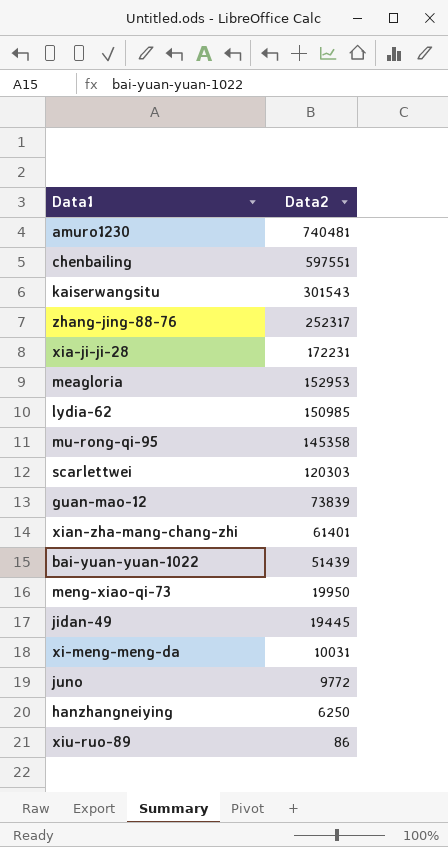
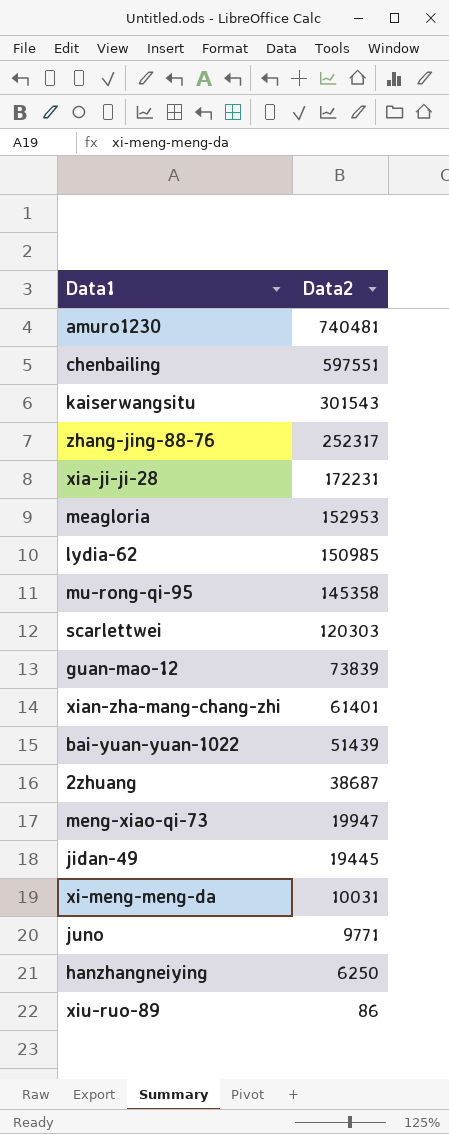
row 2zhuang: none -> 38687
meng-xiao-qi-73 | Data2: 19950 -> 19947
juno | Data2: 9772 -> 9771

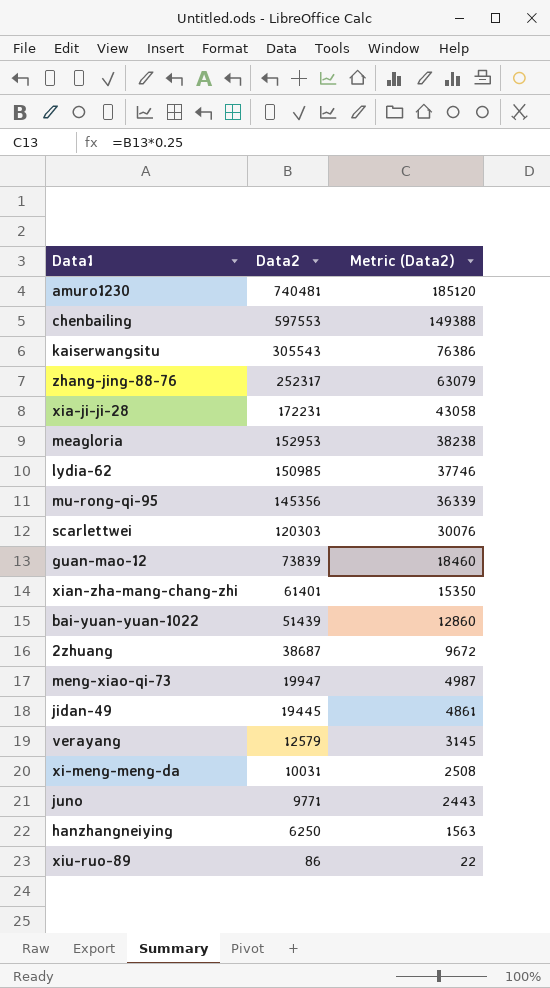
column Metric (Data2) | formula: none -> [Data2] * 0.25
chenbailing | Data2: 597551 -> 597553
kaiserwangsitu | Data2: 301543 -> 305543
mu-rong-qi-95 | Data2: 145358 -> 145356
row verayang: none -> 12579 | 3145

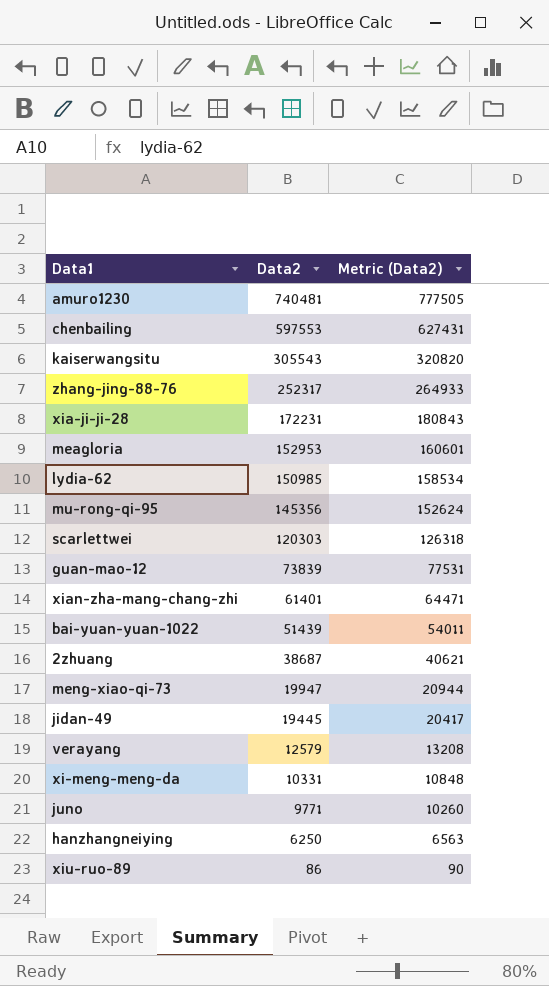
column Metric (Data2) | formula: [Data2] * 0.25 -> [Data2] * 1.05
xi-meng-meng-da | Data2: 10031 -> 10331

